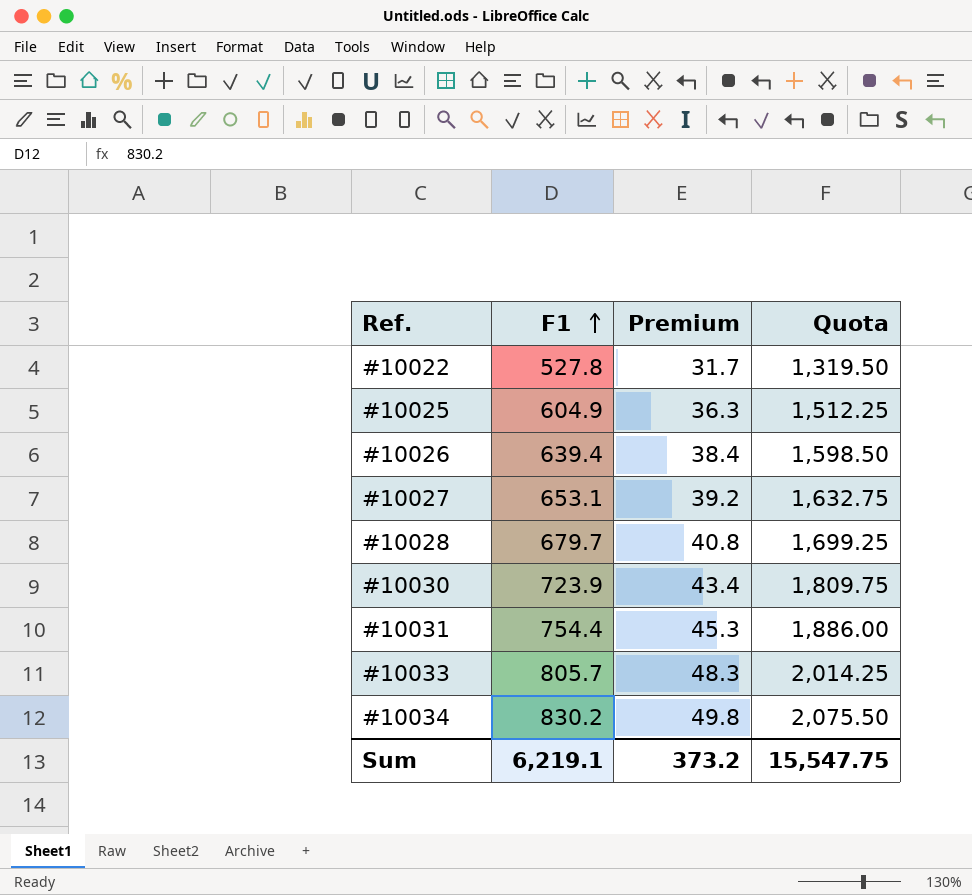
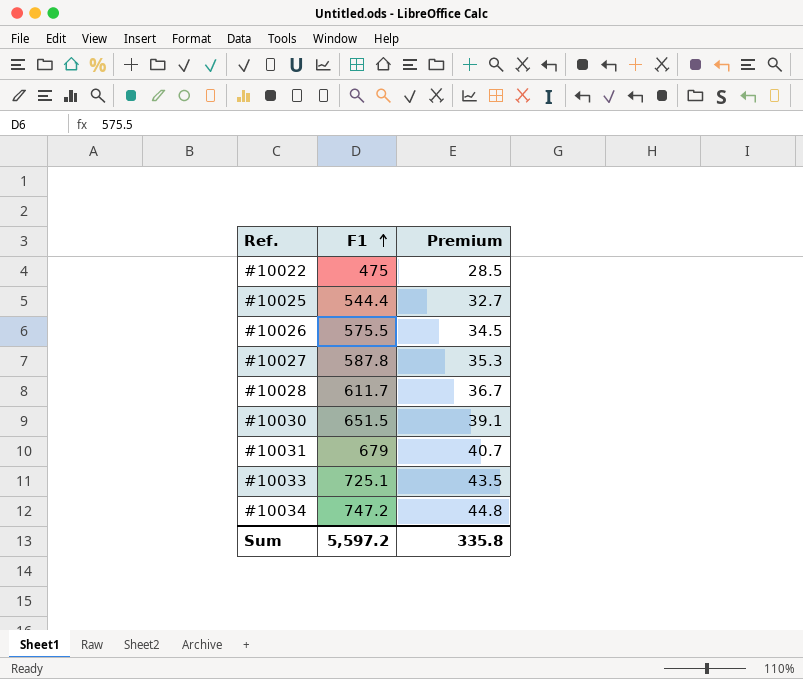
column Quota | formula: [F1] * 2.5 -> none
#10022 | F1: 527.8 -> 475
#10022 | Premium: 31.7 -> 28.5
#10025 | F1: 604.9 -> 544.4
#10025 | Premium: 36.3 -> 32.7
#10026 | F1: 639.4 -> 575.5
#10026 | Premium: 38.4 -> 34.5
#10027 | F1: 653.1 -> 587.8
#10027 | Premium: 39.2 -> 35.3
#10028 | F1: 679.7 -> 611.7
#10028 | Premium: 40.8 -> 36.7
#10030 | F1: 723.9 -> 651.5
#10030 | Premium: 43.4 -> 39.1
#10031 | F1: 754.4 -> 679
#10031 | Premium: 45.3 -> 40.7
#10033 | F1: 805.7 -> 725.1
#10033 | Premium: 48.3 -> 43.5
#10034 | F1: 830.2 -> 747.2
#10034 | Premium: 49.8 -> 44.8
Sum | F1: 6,219.1 -> 5,597.2
Sum | Premium: 373.2 -> 335.8

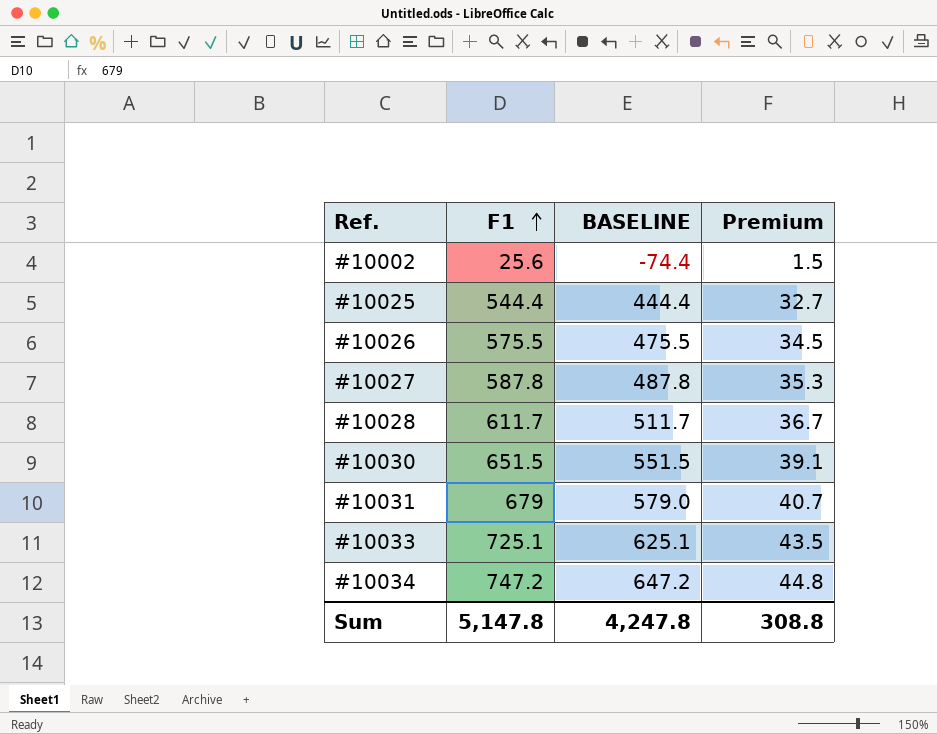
column BASELINE | formula: none -> [F1] - 100
row #10022: 475 | 28.5 -> none
row #10002: none -> 25.6 | -74.4 | 1.5
Sum | F1: 5,597.2 -> 5,147.8
Sum | Premium: 335.8 -> 308.8

